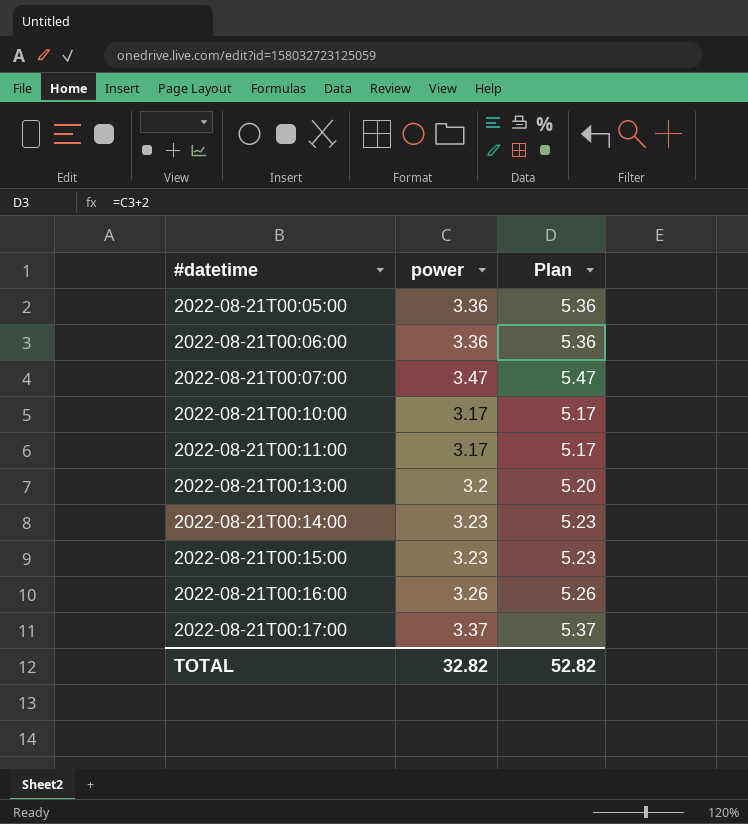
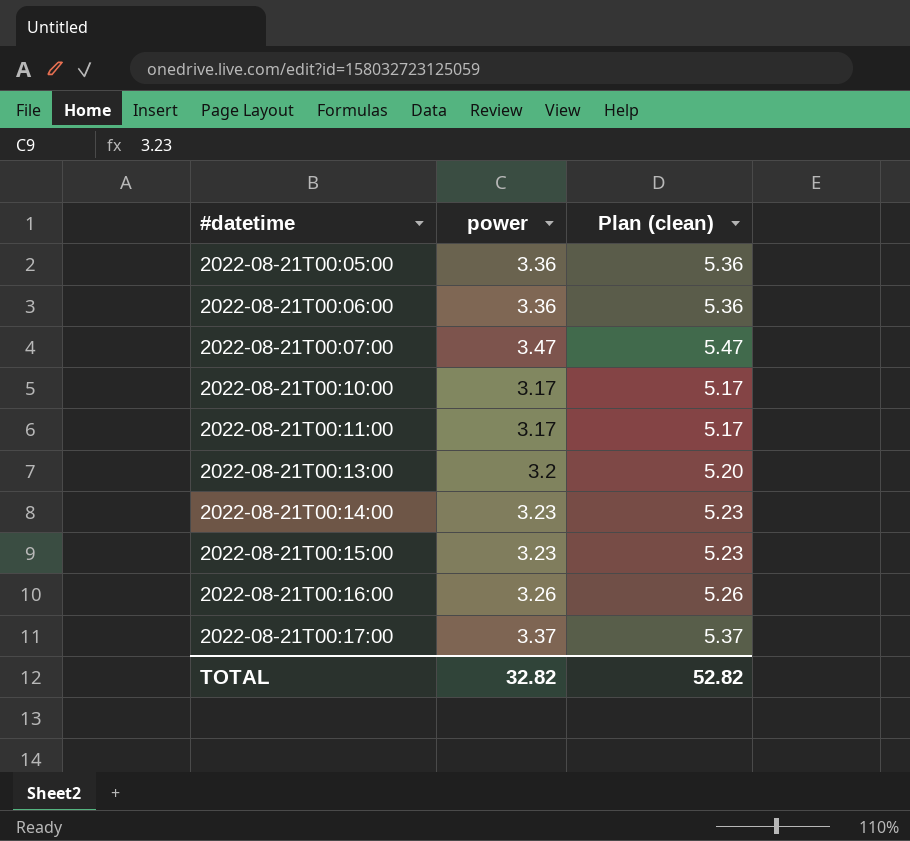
column name: Plan -> Plan (clean)

